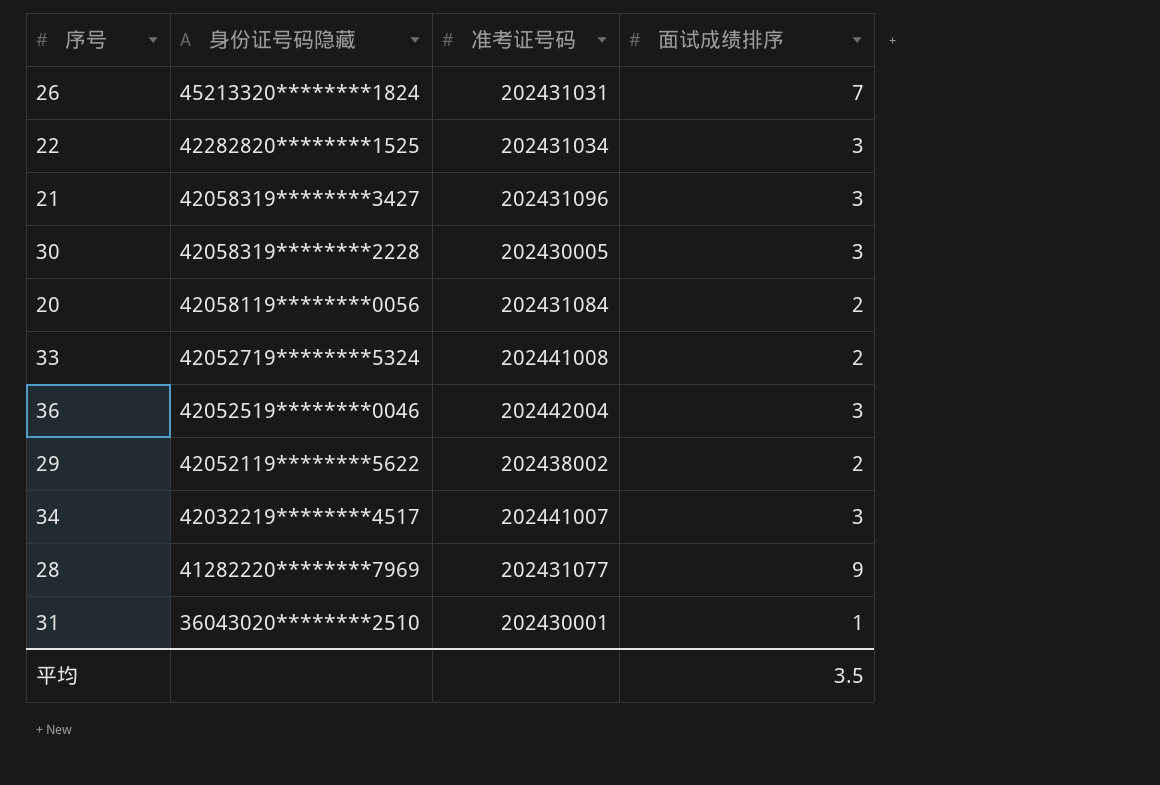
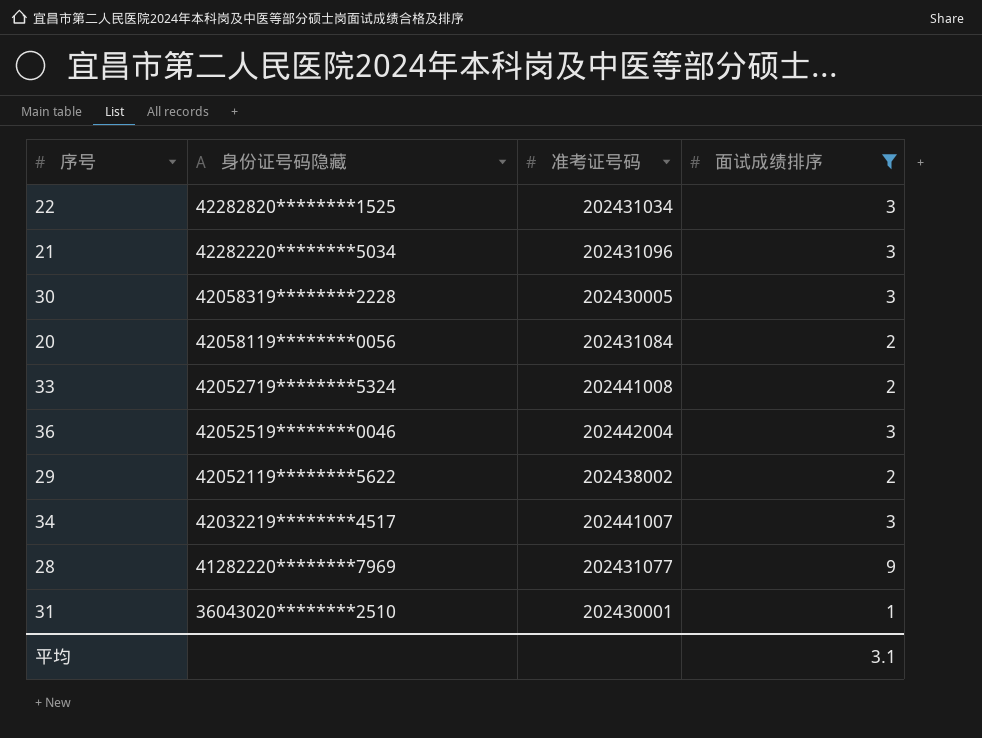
filter: none -> 面试成绩排序 != 7
21 | 身份证号码隐藏: 42058319********3427 -> 42282220********5034
平均 | 面试成绩排序: 3.5 -> 3.1

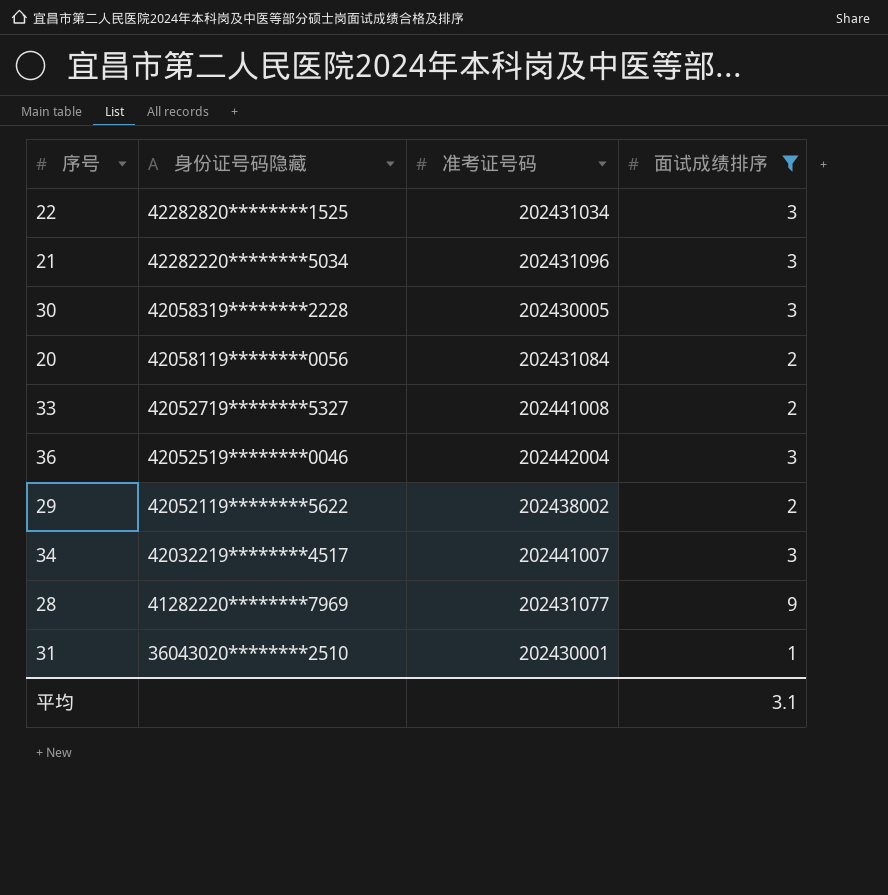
33 | 身份证号码隐藏: 42052719********5324 -> 42052719********5327

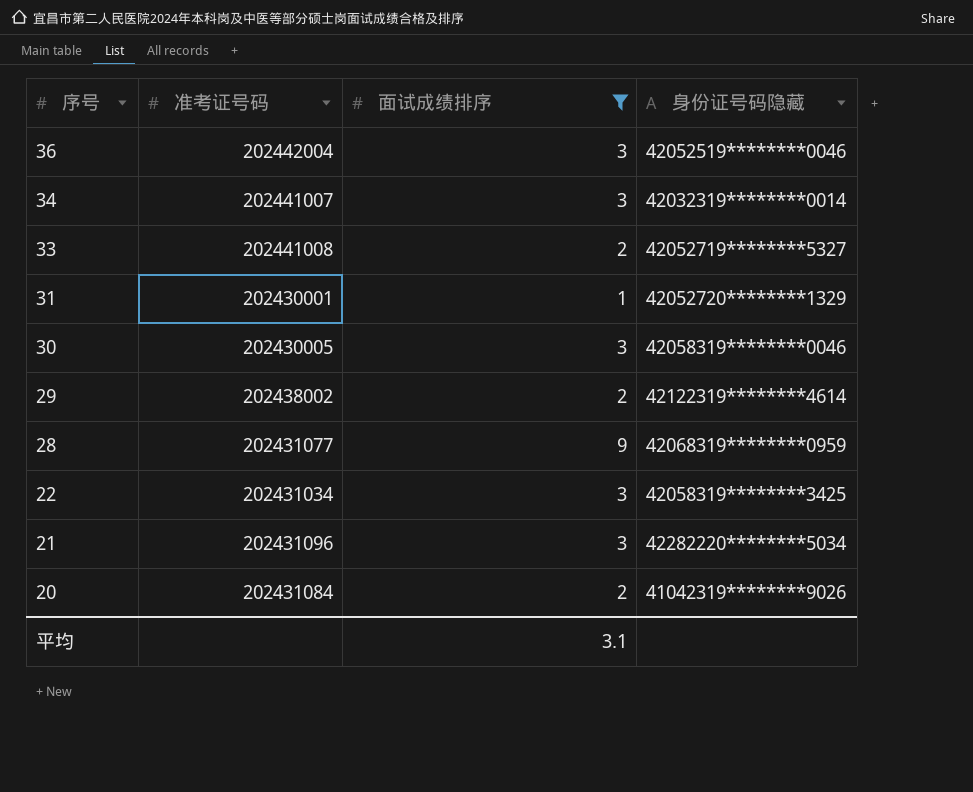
row order: 身份证号码隐藏 descending -> 序号 descending
column 身份证号码隐藏 | position: 2 -> 4
34 | 身份证号码隐藏: 42032219********4517 -> 42032319********0014
31 | 身份证号码隐藏: 36043020********2510 -> 42052720********1329
30 | 身份证号码隐藏: 42058319********2228 -> 42058319********0046
29 | 身份证号码隐藏: 42052119********5622 -> 42122319********4614
28 | 身份证号码隐藏: 41282220********7969 -> 42068319********0959
22 | 身份证号码隐藏: 42282820********1525 -> 42058319********3425
20 | 身份证号码隐藏: 42058119********0056 -> 41042319********9026

